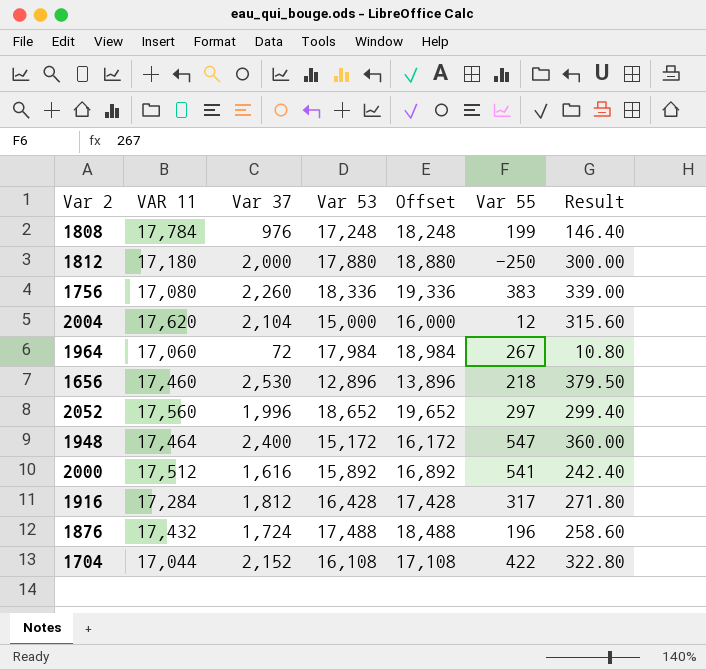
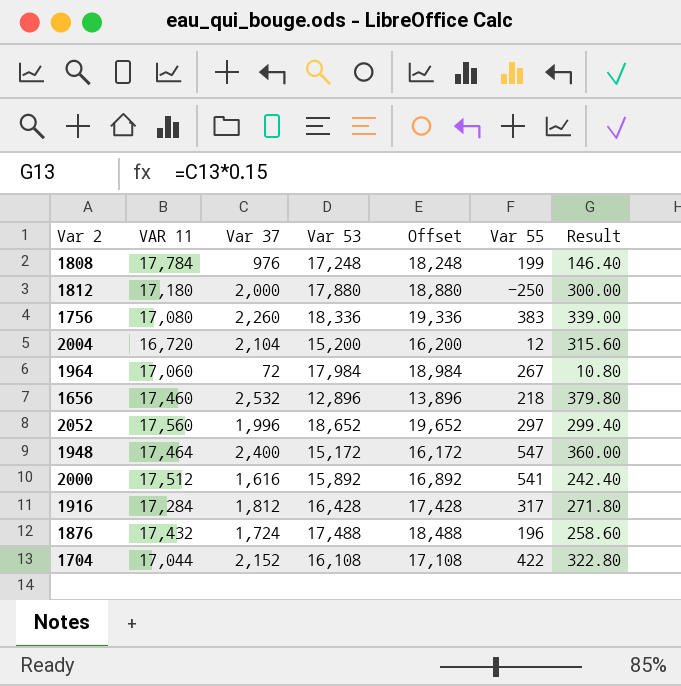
2004 | VAR 11: 17,620 -> 16,720
2004 | Var 53: 15,000 -> 15,200
2004 | Offset: 16,000 -> 16,200
1656 | Var 37: 2,530 -> 2,532
1656 | Result: 379.50 -> 379.80

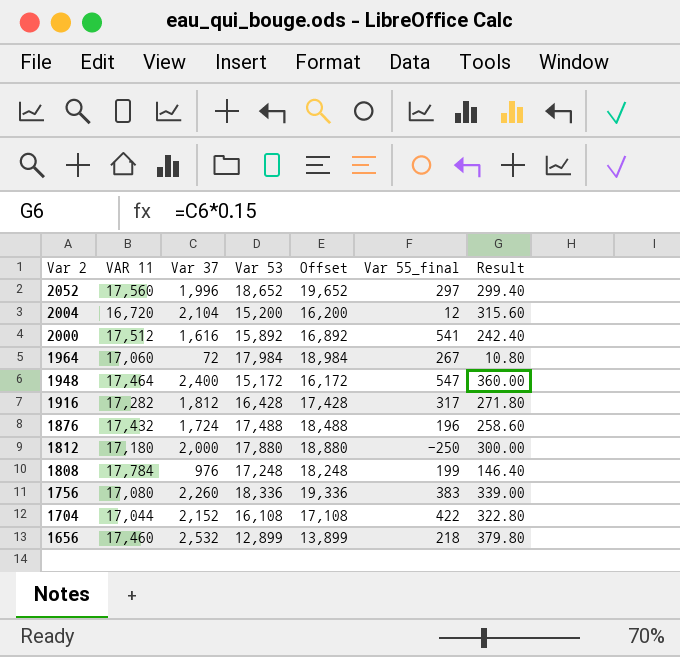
row order: none -> Var 2 descending
column name: Var 55 -> Var 55_final
1916 | VAR 11: 17,284 -> 17,282
1656 | Var 53: 12,896 -> 12,899
1656 | Offset: 13,896 -> 13,899

